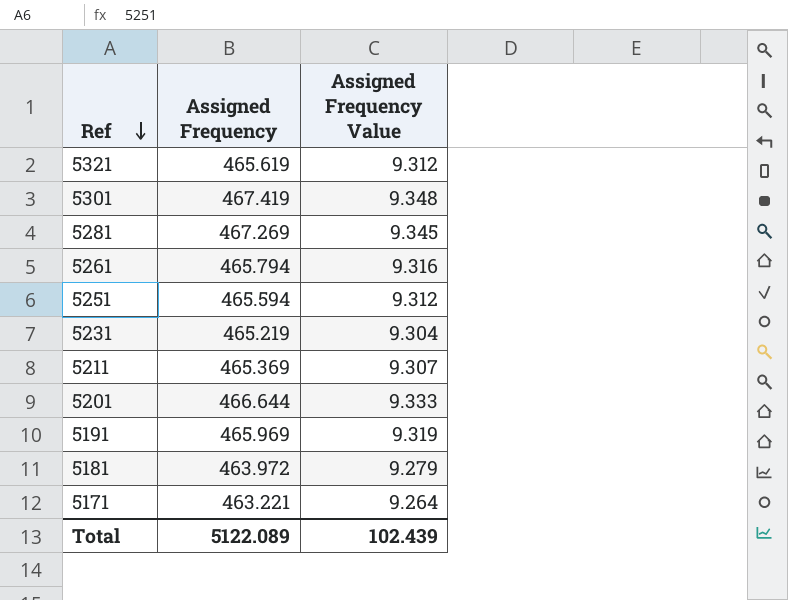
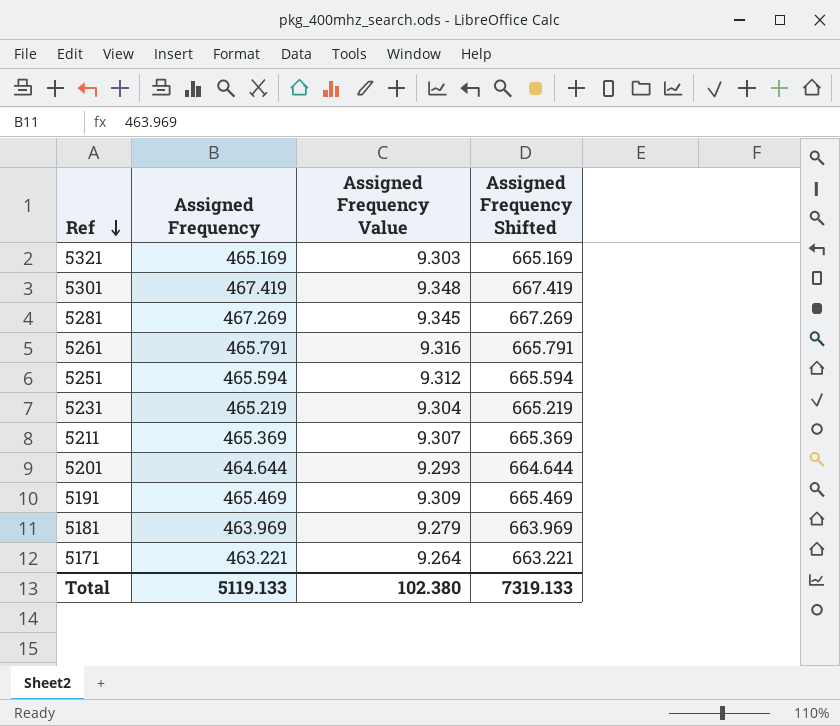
column Assigned Frequency Shifted | formula: none -> [Assigned Frequency] + 200
5321 | Assigned Frequency: 465.619 -> 465.169
5321 | Assigned Frequency Value: 9.312 -> 9.303
5261 | Assigned Frequency: 465.794 -> 465.791
5201 | Assigned Frequency: 466.644 -> 464.644
5201 | Assigned Frequency Value: 9.333 -> 9.293
5191 | Assigned Frequency: 465.969 -> 465.469
5191 | Assigned Frequency Value: 9.319 -> 9.309
5181 | Assigned Frequency: 463.972 -> 463.969
Total | Assigned Frequency: 5122.089 -> 5119.133
Total | Assigned Frequency Value: 102.439 -> 102.380

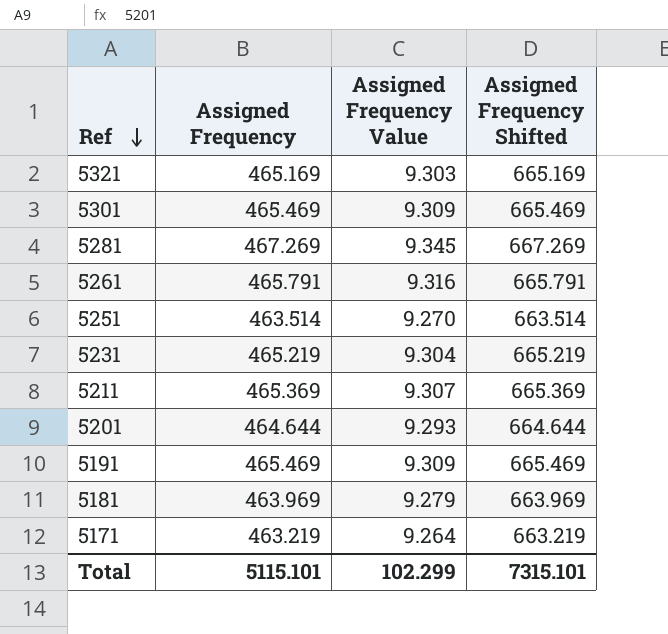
5301 | Assigned Frequency: 467.419 -> 465.469
5301 | Assigned Frequency Value: 9.348 -> 9.309
5301 | Assigned Frequency Shifted: 667.419 -> 665.469
5251 | Assigned Frequency: 465.594 -> 463.514
5251 | Assigned Frequency Value: 9.312 -> 9.270
5251 | Assigned Frequency Shifted: 665.594 -> 663.514
5171 | Assigned Frequency: 463.221 -> 463.219
5171 | Assigned Frequency Shifted: 663.221 -> 663.219
Total | Assigned Frequency: 5119.133 -> 5115.101
Total | Assigned Frequency Value: 102.380 -> 102.299
Total | Assigned Frequency Shifted: 7319.133 -> 7315.101

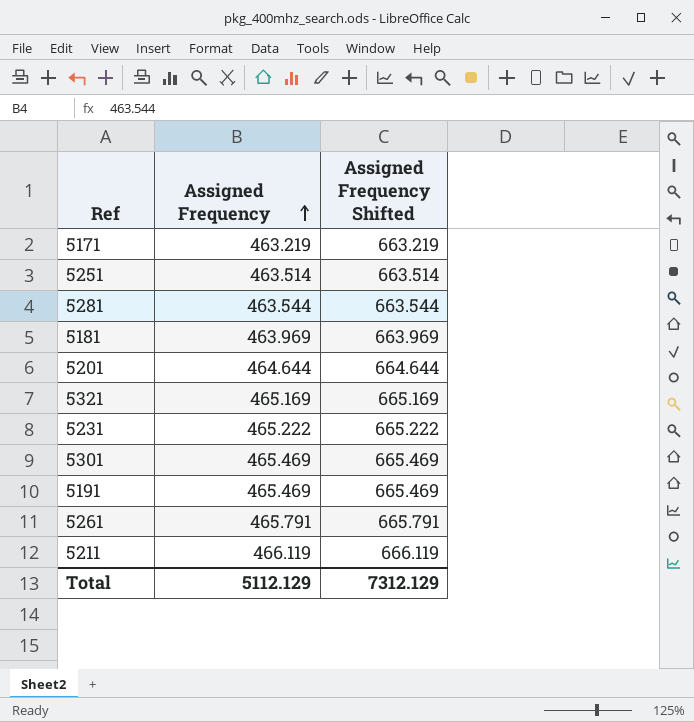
row order: Ref descending -> Assigned Frequency ascending
column Assigned Frequency Value | formula: [Assigned Frequency] * 0.02 -> none
5281 | Assigned Frequency: 467.269 -> 463.544
5281 | Assigned Frequency Shifted: 667.269 -> 663.544
5231 | Assigned Frequency: 465.219 -> 465.222
5231 | Assigned Frequency Shifted: 665.219 -> 665.222
5211 | Assigned Frequency: 465.369 -> 466.119
5211 | Assigned Frequency Shifted: 665.369 -> 666.119
Total | Assigned Frequency: 5115.101 -> 5112.129
Total | Assigned Frequency Shifted: 7315.101 -> 7312.129

